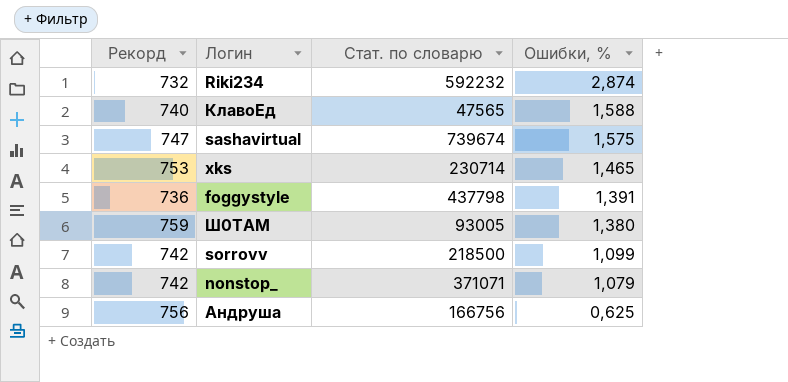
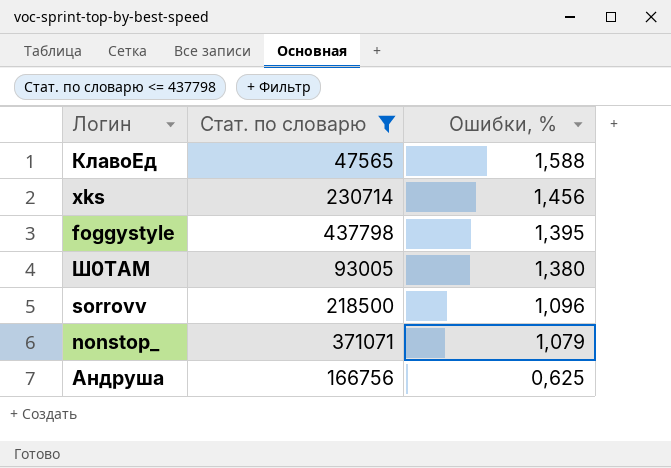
filter: none -> Стат. по словарю <= 437798
column Рекорд | position: 1 -> none
xks | Ошибки, %: 1,465 -> 1,456
foggystyle | Ошибки, %: 1,391 -> 1,395
sorrovv | Ошибки, %: 1,099 -> 1,096

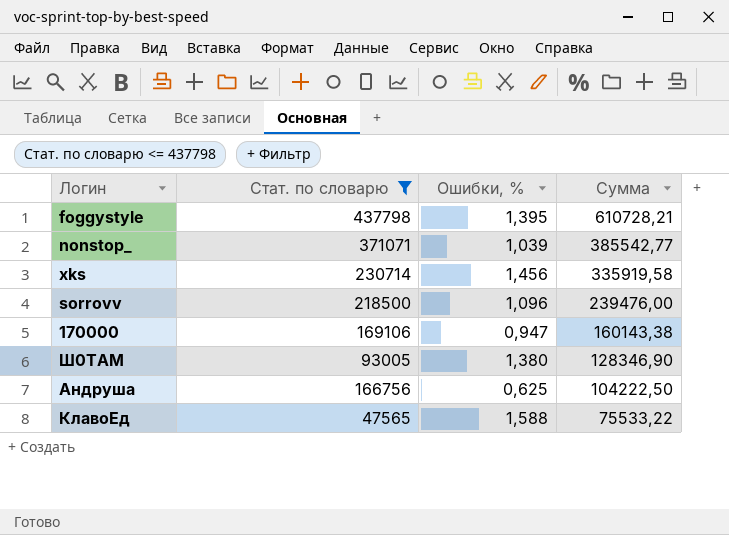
row order: Ошибки, % descending -> Сумма descending
column Сумма | formula: none -> [Стат. по словарю] * [Ошибки, %]
nonstop_ | Ошибки, %: 1,079 -> 1,039
row 170000: none -> 169106 | 0,947 | 160143,38

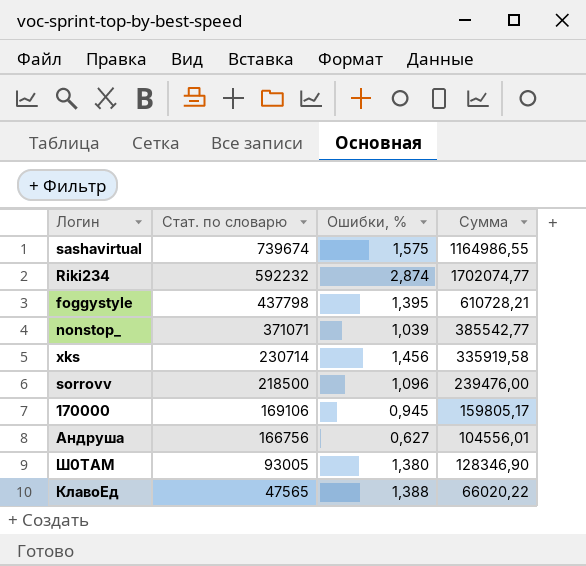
filter: Стат. по словарю <= 437798 -> none
row order: Сумма descending -> Стат. по словарю descending
170000 | Ошибки, %: 0,947 -> 0,945
170000 | Сумма: 160143,38 -> 159805,17
Андруша | Ошибки, %: 0,625 -> 0,627
Андруша | Сумма: 104222,50 -> 104556,01
КлавоЕд | Ошибки, %: 1,588 -> 1,388
КлавоЕд | Сумма: 75533,22 -> 66020,22

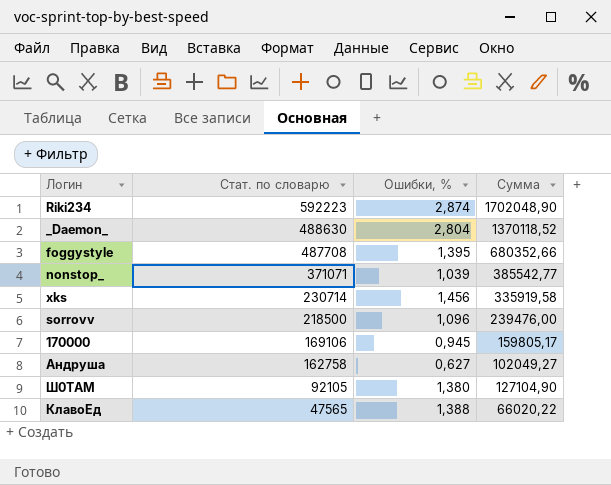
row sashavirtual: 739674 | 1,575 | 1164986,55 -> none
Riki234 | Стат. по словарю: 592232 -> 592223
Riki234 | Сумма: 1702074,77 -> 1702048,90
row _Daemon_: none -> 488630 | 2,804 | 1370118,52
foggystyle | Стат. по словарю: 437798 -> 487708
foggystyle | Сумма: 610728,21 -> 680352,66
Андруша | Стат. по словарю: 166756 -> 162758
Андруша | Сумма: 104556,01 -> 102049,27
Ш0ТАМ | Стат. по словарю: 93005 -> 92105
Ш0ТАМ | Сумма: 128346,90 -> 127104,90

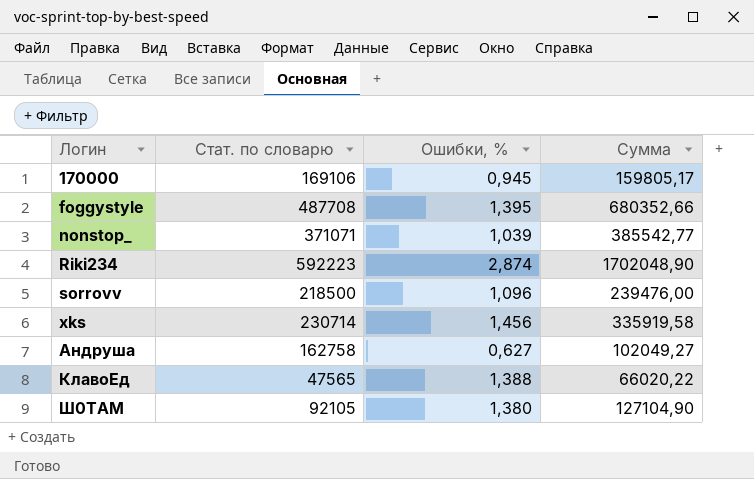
row order: Стат. по словарю descending -> Логин ascending
row _Daemon_: 488630 | 2,804 | 1370118,52 -> none

